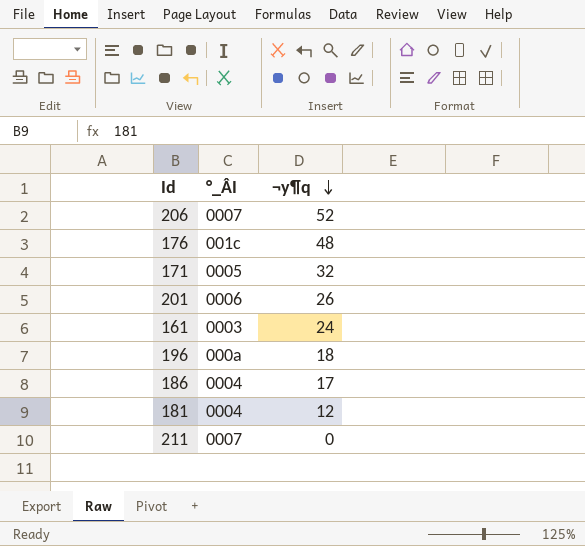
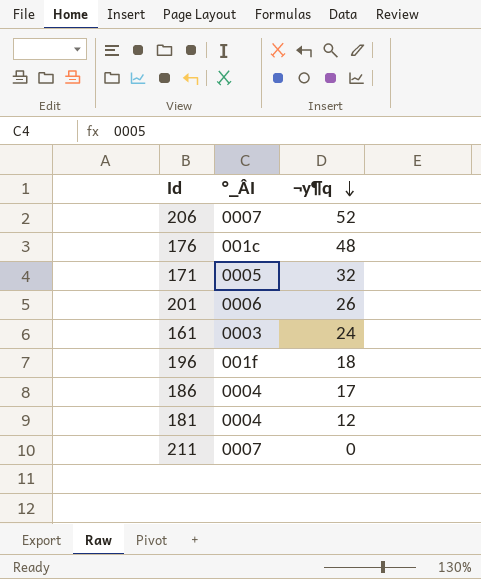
196 | °_ÂI: 000a -> 001f

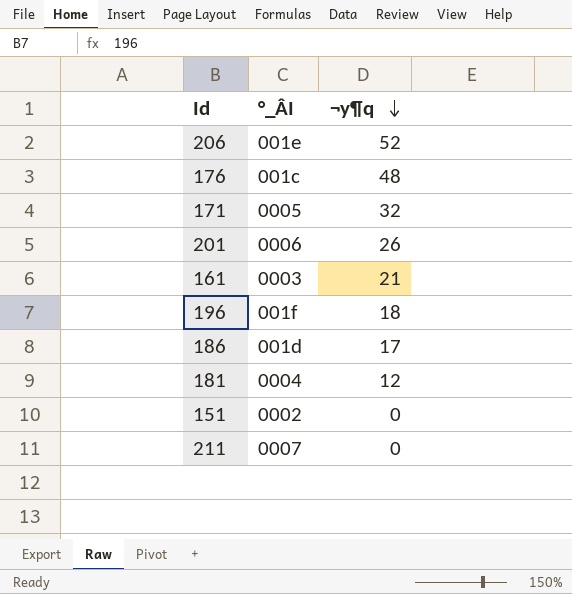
206 | °_ÂI: 0007 -> 001e
161 | ¬y¶q: 24 -> 21
186 | °_ÂI: 0004 -> 001d
row 151: none -> 0002 | 0

